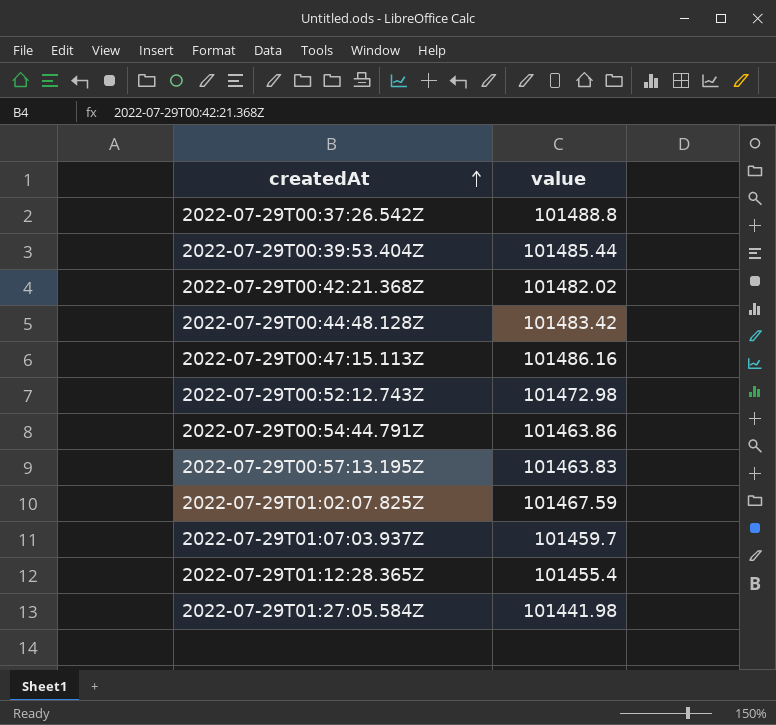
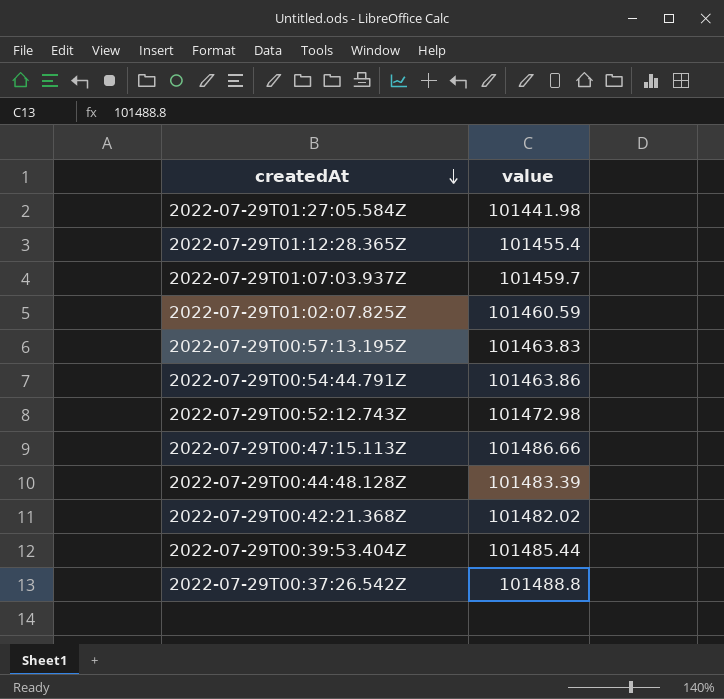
row order: createdAt ascending -> createdAt descending
2022-07-29T01:02:07.825Z | value: 101467.59 -> 101460.59
2022-07-29T00:47:15.113Z | value: 101486.16 -> 101486.66
2022-07-29T00:44:48.128Z | value: 101483.42 -> 101483.39

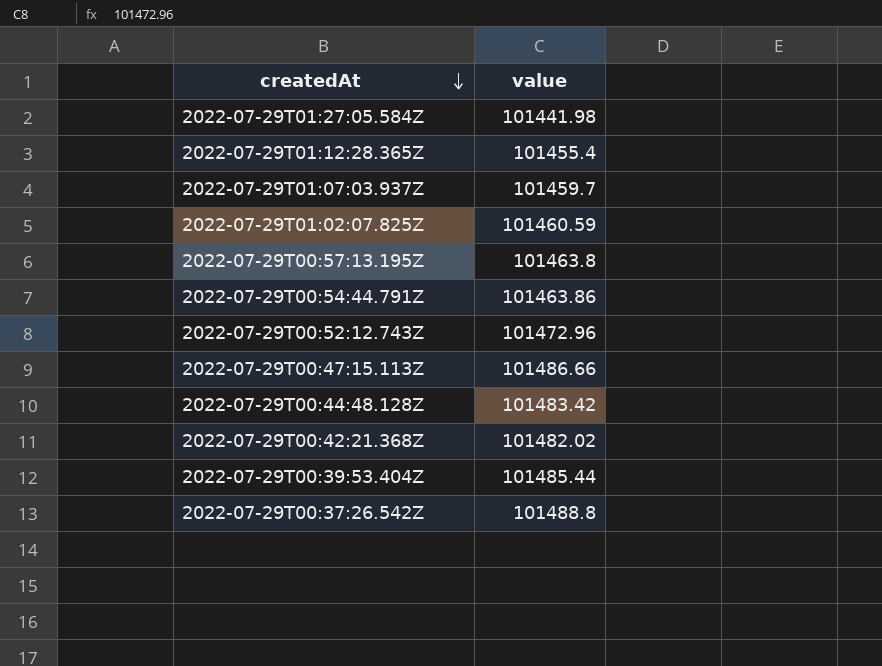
2022-07-29T00:57:13.195Z | value: 101463.83 -> 101463.8
2022-07-29T00:52:12.743Z | value: 101472.98 -> 101472.96
2022-07-29T00:44:48.128Z | value: 101483.39 -> 101483.42

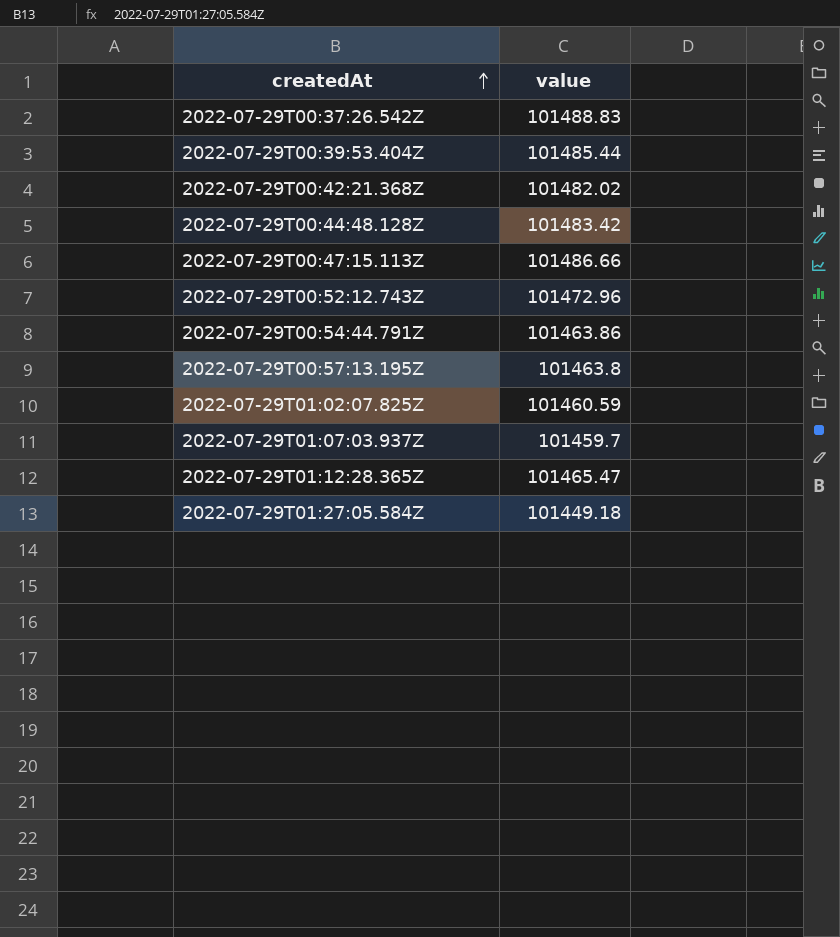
row order: createdAt descending -> createdAt ascending
2022-07-29T00:37:26.542Z | value: 101488.8 -> 101488.83
2022-07-29T01:12:28.365Z | value: 101455.4 -> 101465.47
2022-07-29T01:27:05.584Z | value: 101441.98 -> 101449.18

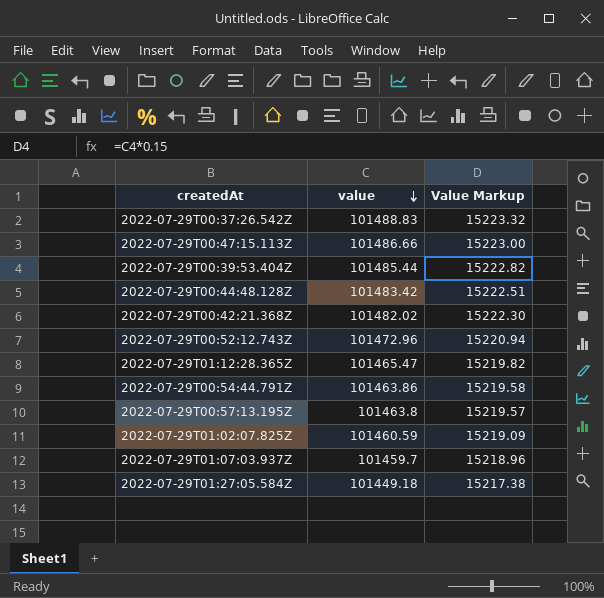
row order: createdAt ascending -> value descending
column Value Markup | formula: none -> [value] * 0.15

